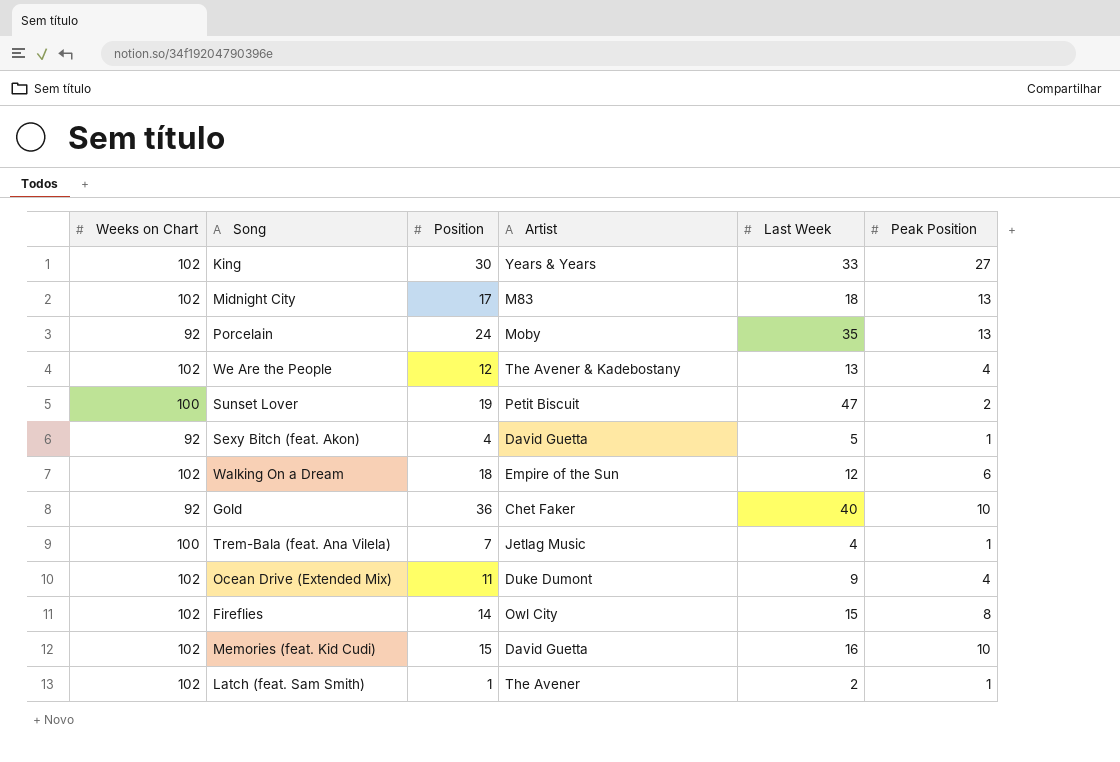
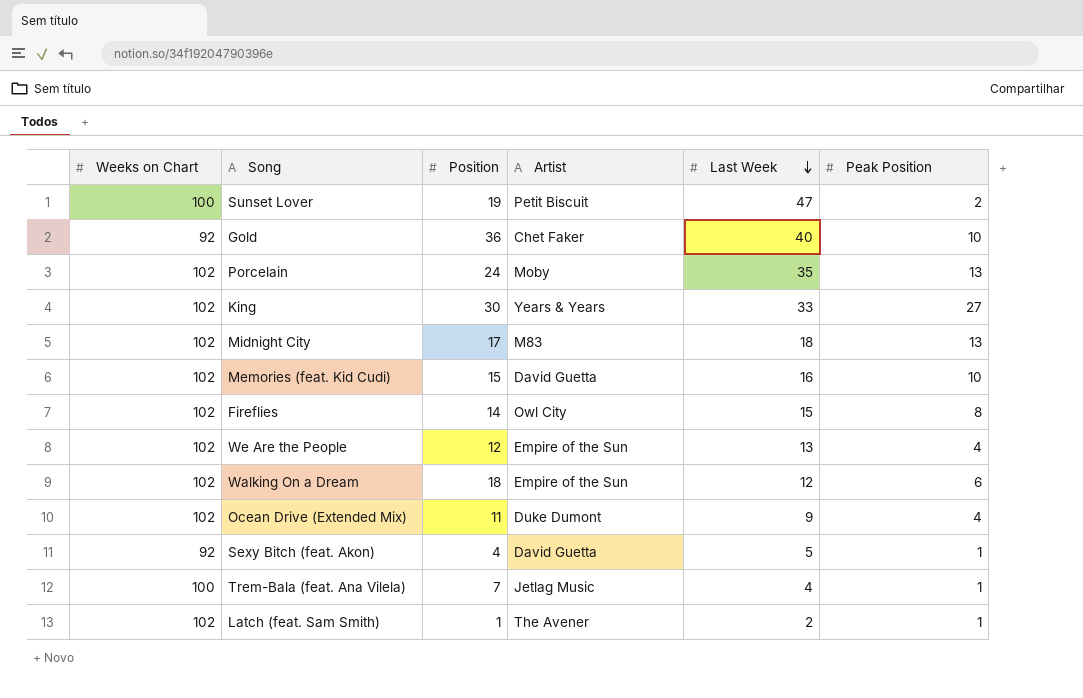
row order: none -> Last Week descending
Porcelain | Weeks on Chart: 92 -> 102
We Are the People | Artist: The Avener & Kadebostany -> Empire of the Sun

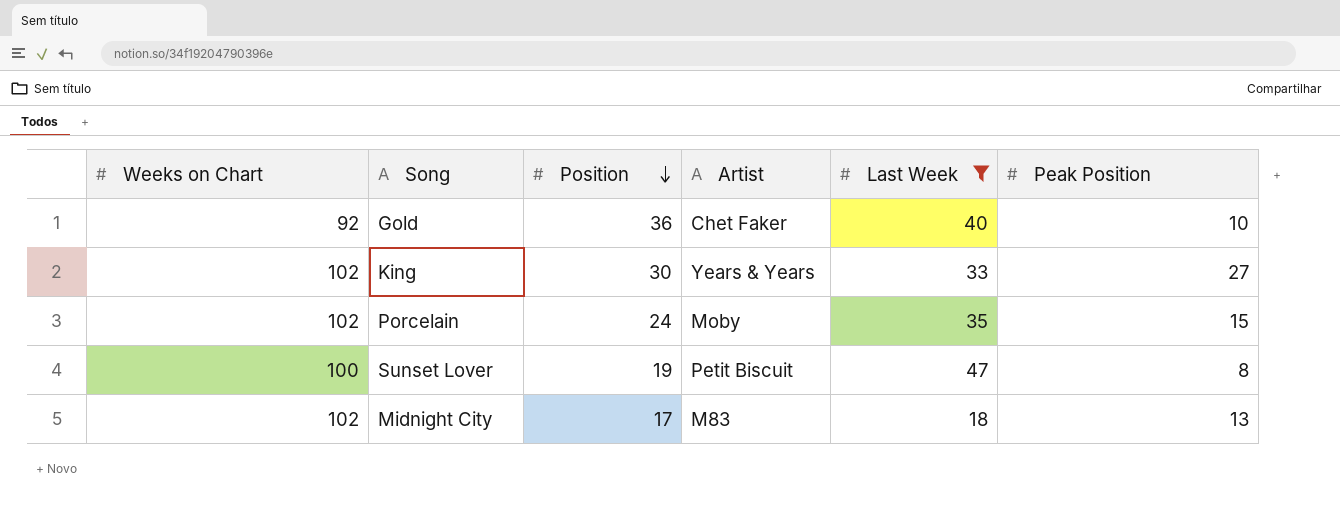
filter: none -> Last Week >= 18
row order: Last Week descending -> Position descending
Porcelain | Peak Position: 13 -> 15
Sunset Lover | Peak Position: 2 -> 8

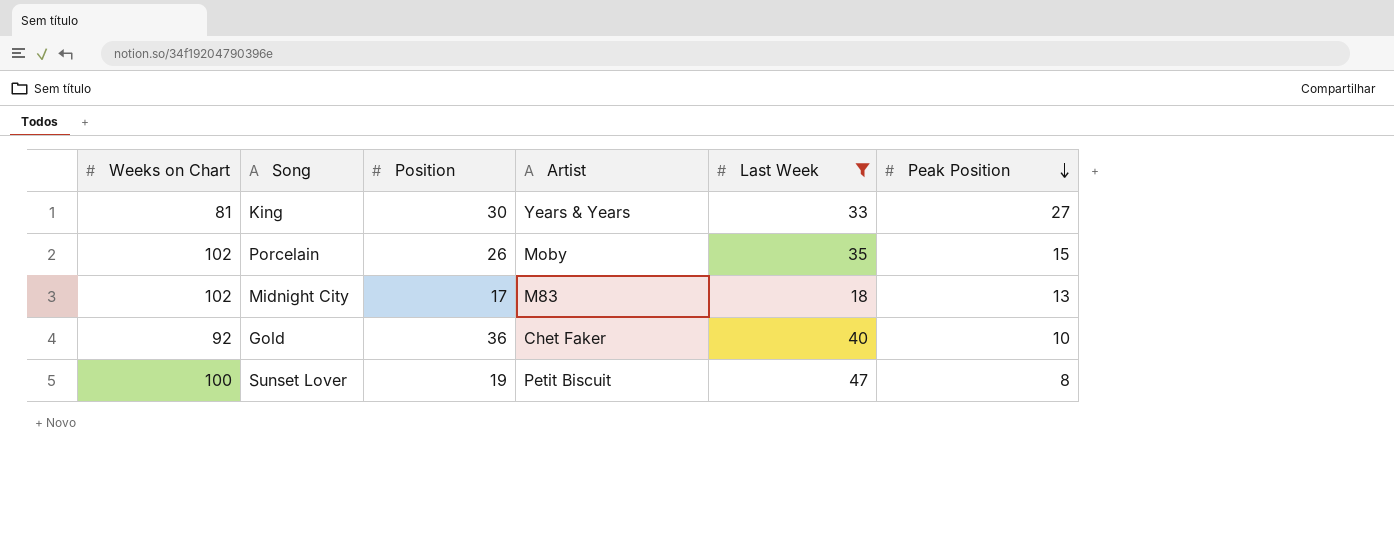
row order: Position descending -> Peak Position descending
King | Weeks on Chart: 102 -> 81
Porcelain | Position: 24 -> 26

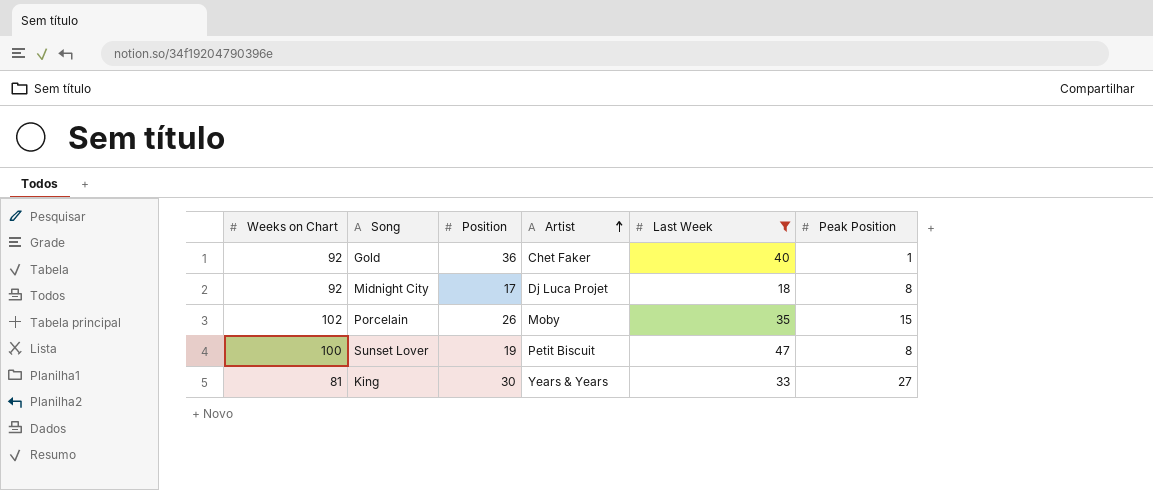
row order: Peak Position descending -> Artist ascending
Gold | Peak Position: 10 -> 1
Midnight City | Weeks on Chart: 102 -> 92
Midnight City | Artist: M83 -> Dj Luca Projet
Midnight City | Peak Position: 13 -> 8

